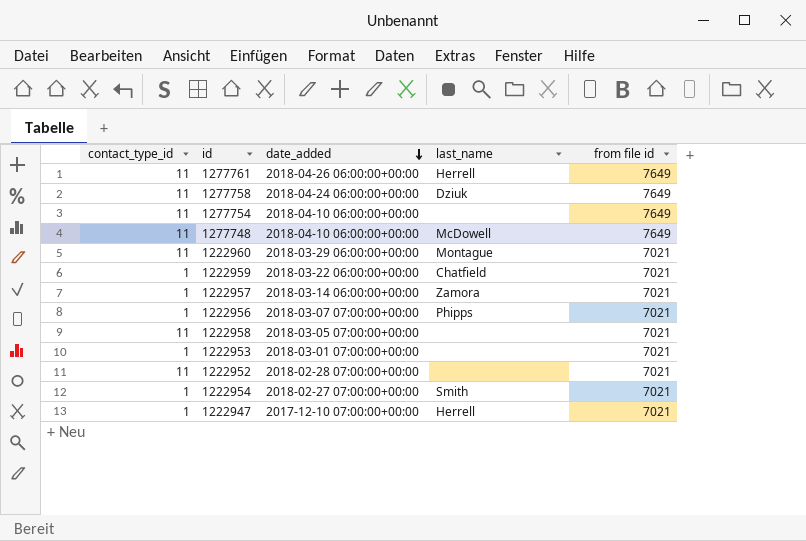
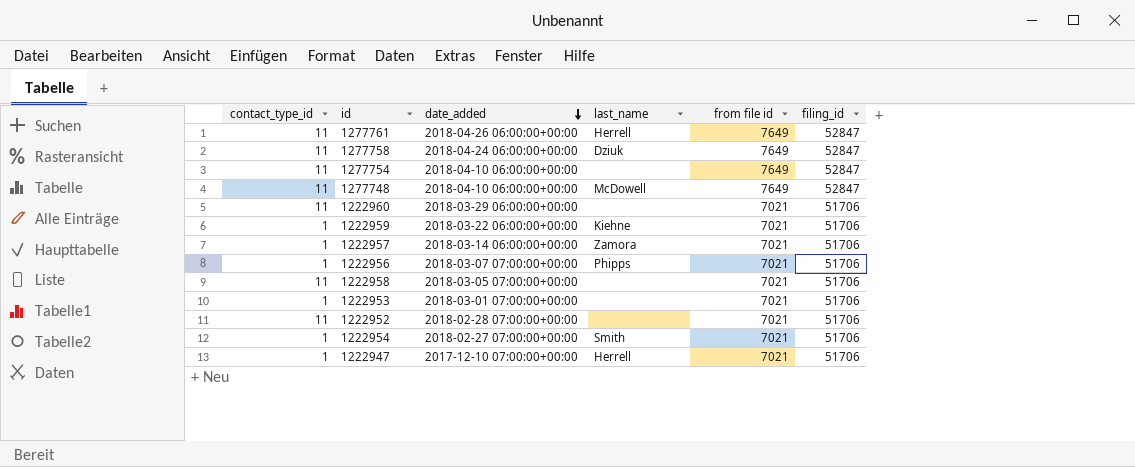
column filing_id | position: none -> 6
1222960 | last_name: Montague -> none
1222959 | last_name: Chatfield -> Kiehne

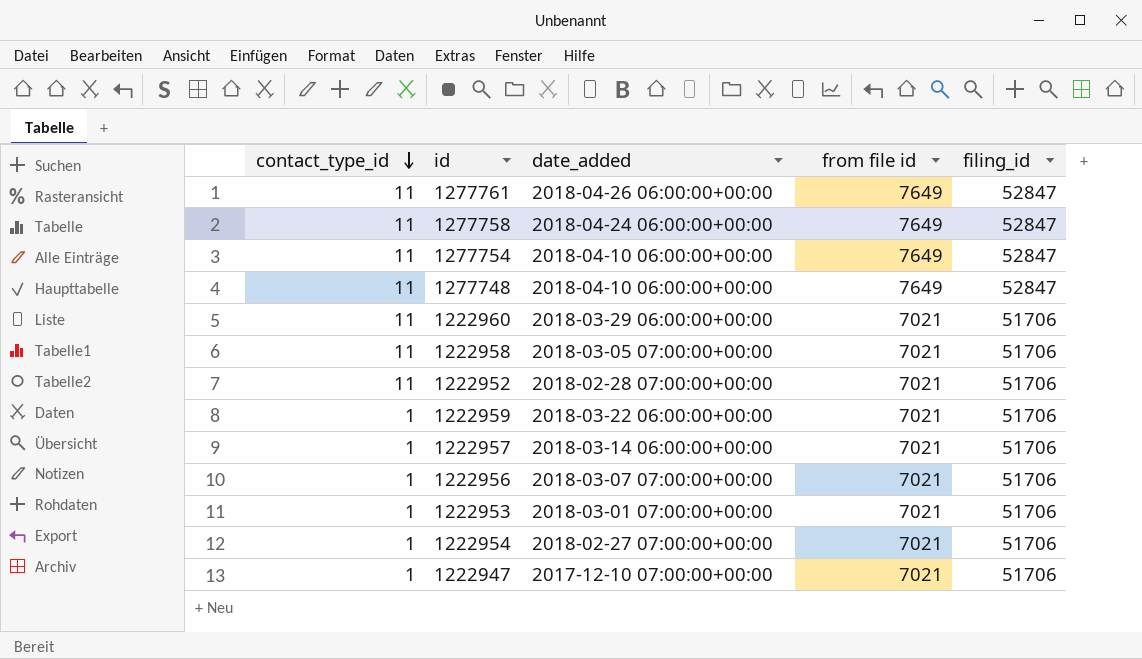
row order: date_added descending -> contact_type_id descending
column last_name | position: 4 -> none

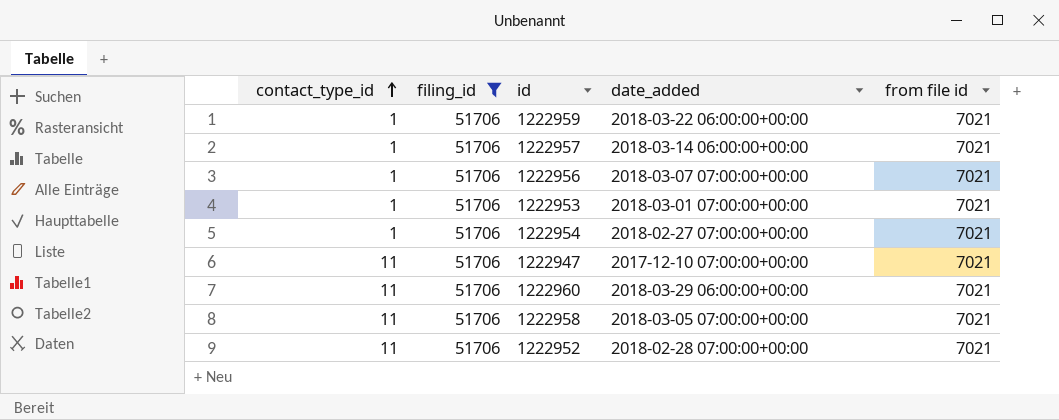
filter: none -> filing_id = 51706
row order: contact_type_id descending -> contact_type_id ascending
column filing_id | position: 5 -> 2
1222947 | contact_type_id: 1 -> 11

